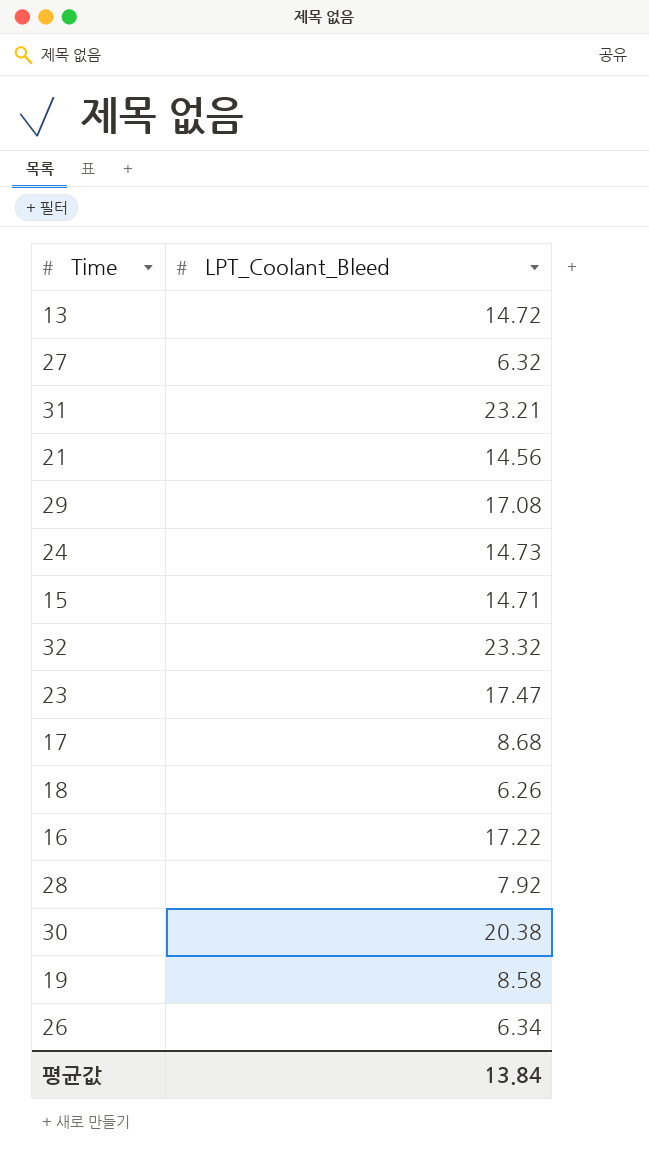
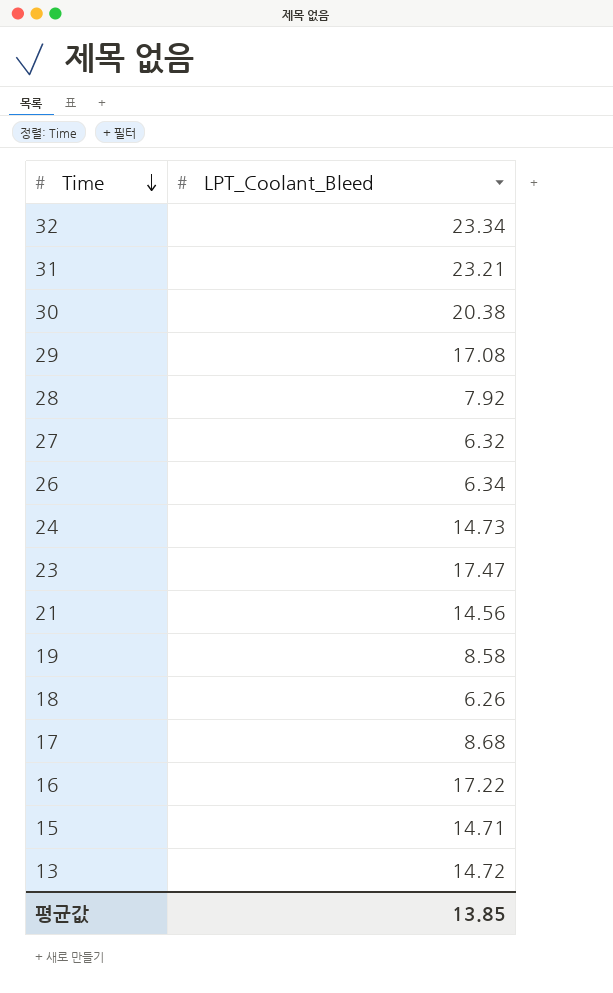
row order: none -> Time descending
32 | LPT_Coolant_Bleed: 23.32 -> 23.34
평균값 | LPT_Coolant_Bleed: 13.84 -> 13.85

